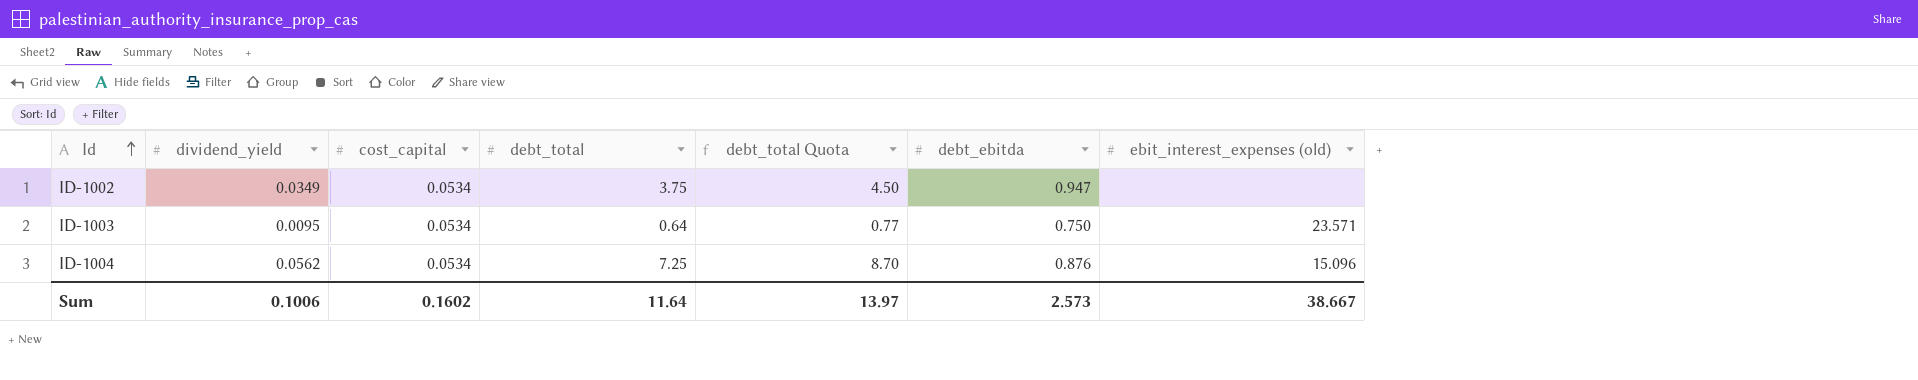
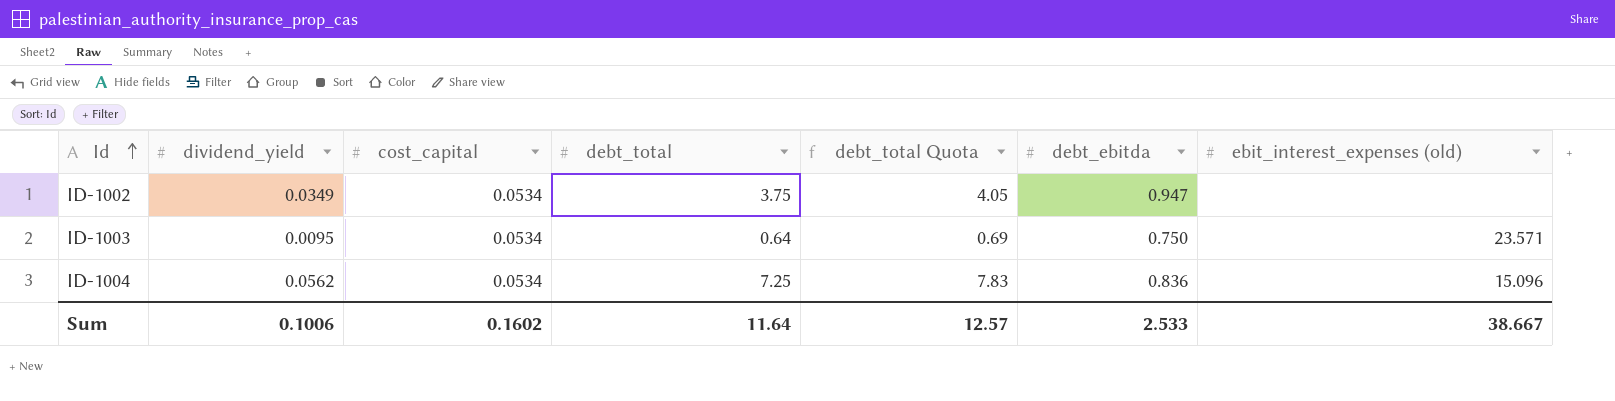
column debt_total Quota | formula: [debt_total] * 1.2 -> [debt_total] * 1.08
ID-1004 | debt_ebitda: 0.876 -> 0.836
Sum | debt_total Quota: 13.97 -> 12.57
Sum | debt_ebitda: 2.573 -> 2.533

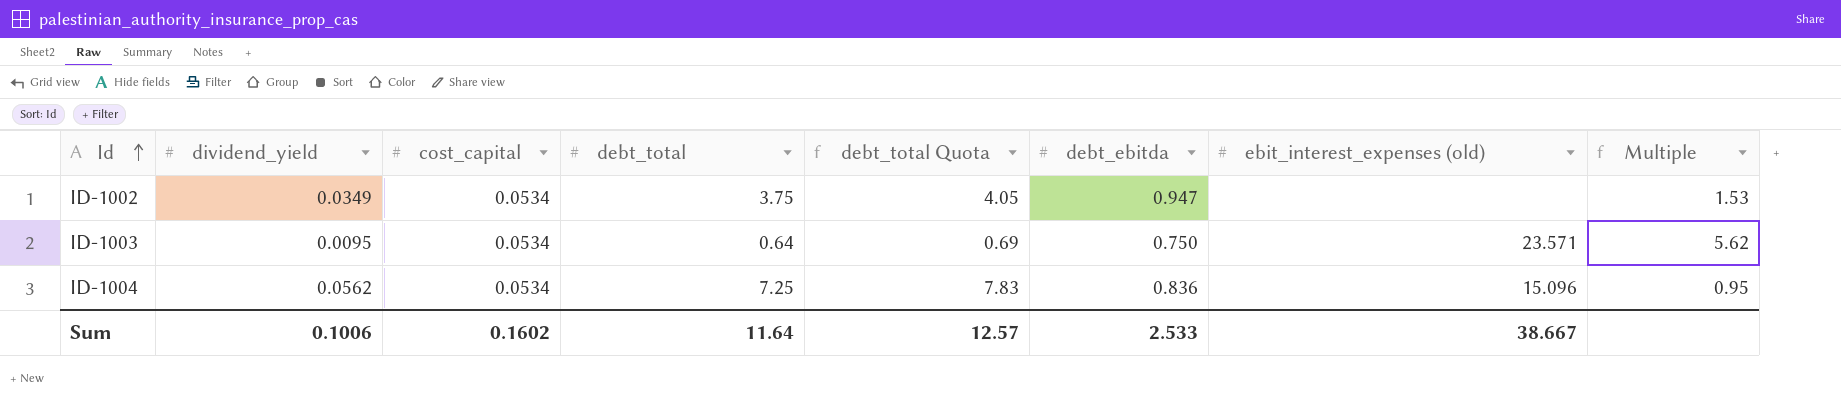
column Multiple | formula: none -> [cost_capital] / [dividend_yield]

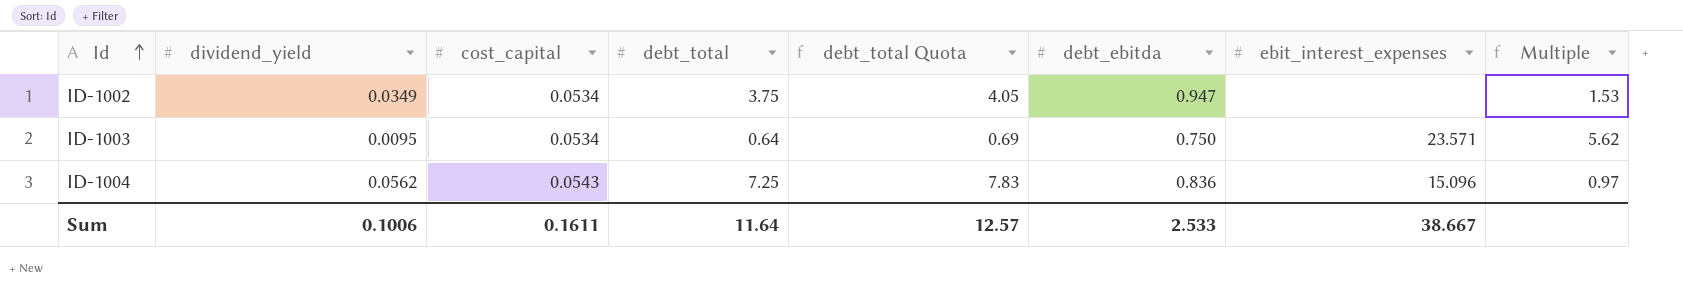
column name: ebit_interest_expenses (old) -> ebit_interest_expenses
ID-1004 | cost_capital: 0.0534 -> 0.0543
ID-1004 | Multiple: 0.95 -> 0.97
Sum | cost_capital: 0.1602 -> 0.1611

